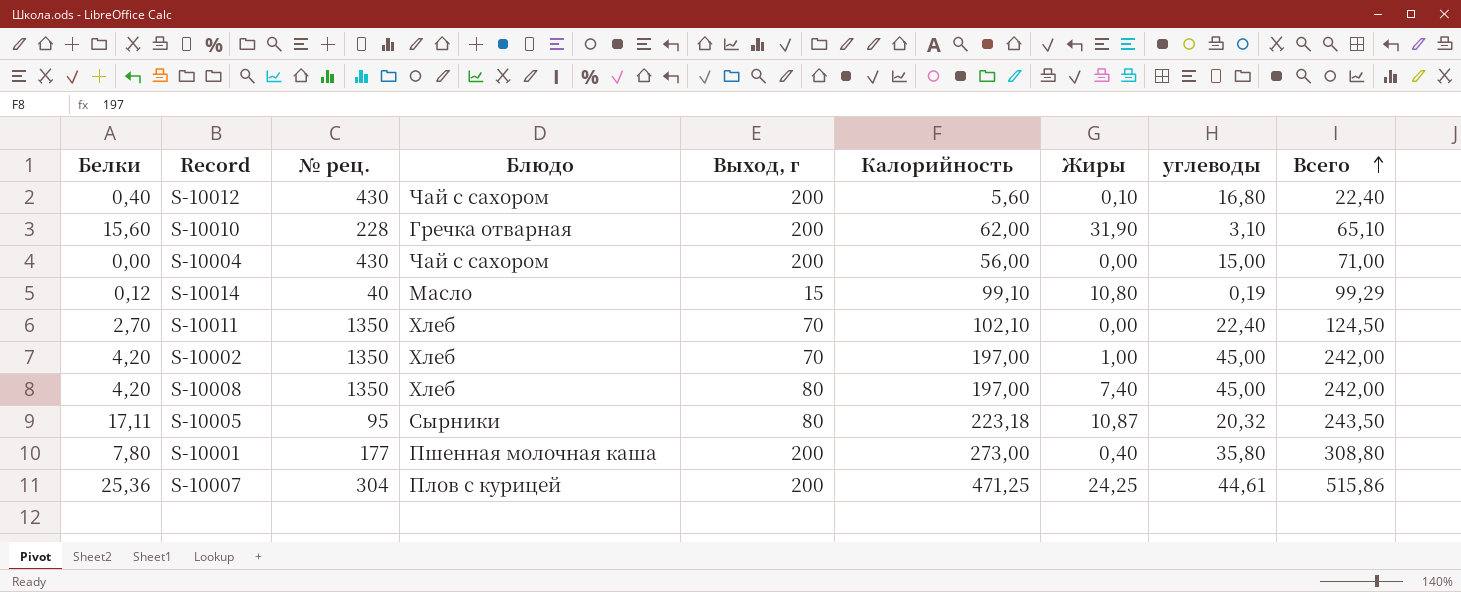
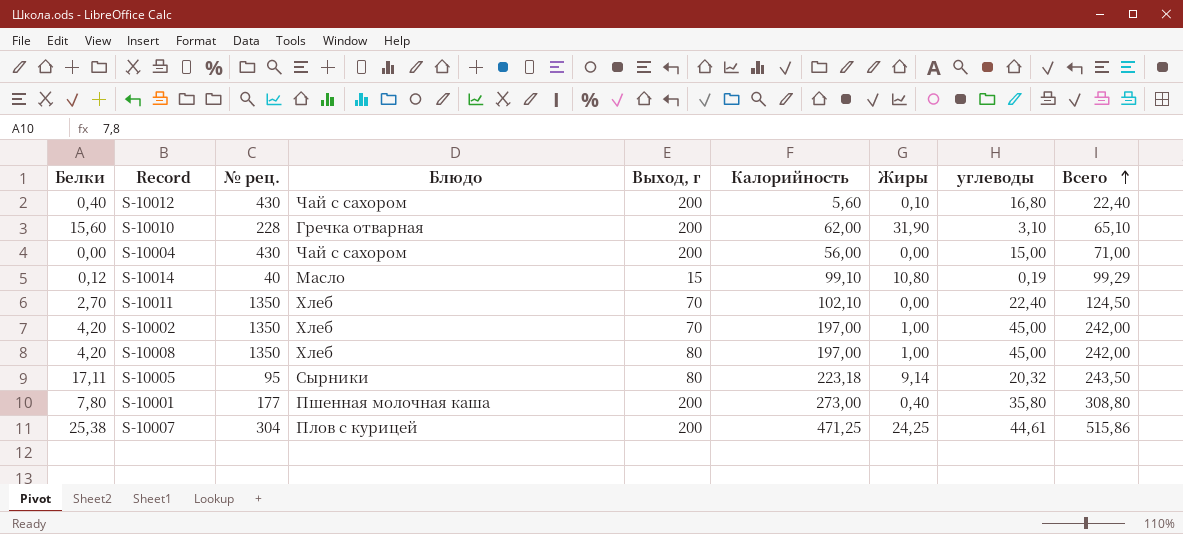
S-10008 | Жиры: 7,40 -> 1,00
S-10005 | Жиры: 10,87 -> 9,14
S-10007 | Белки: 25,36 -> 25,38

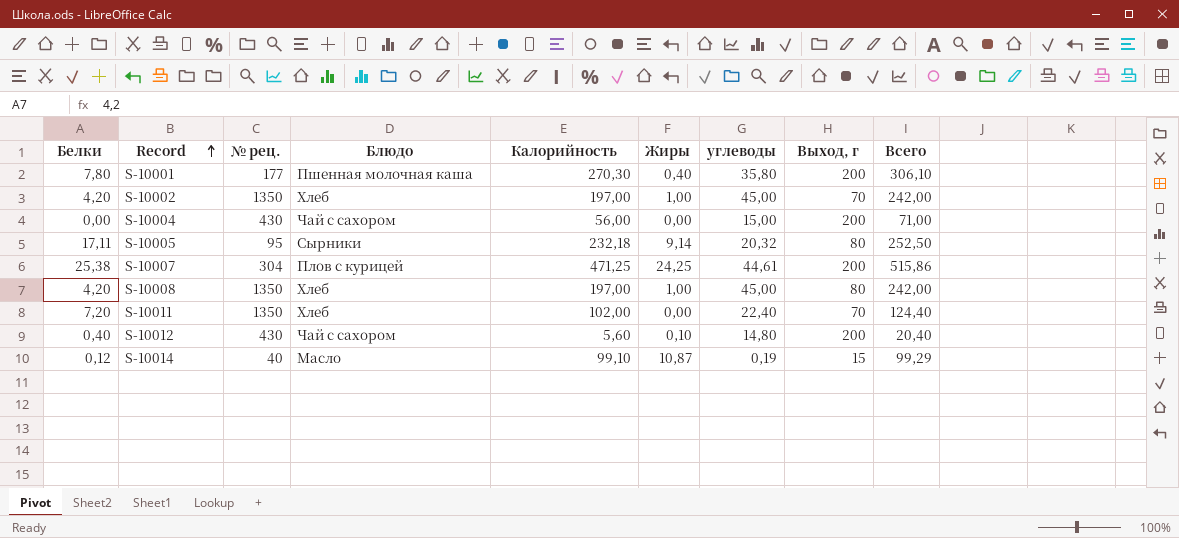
row order: Всего ascending -> Record ascending
column Выход, г | position: 5 -> 8
row S-10010: 15,60 | 228 | Гречка отварная | 200 | 62,00 | 31,90 | 3,10 | 65,10 -> none
S-10001 | Калорийность: 273,00 -> 270,30
S-10001 | Всего: 308,80 -> 306,10
S-10005 | Калорийность: 223,18 -> 232,18
S-10005 | Всего: 243,50 -> 252,50
S-10011 | Белки: 2,70 -> 7,20
S-10011 | Калорийность: 102,10 -> 102,00
S-10011 | Всего: 124,50 -> 124,40
S-10012 | углеводы: 16,80 -> 14,80
S-10012 | Всего: 22,40 -> 20,40
S-10014 | Жиры: 10,80 -> 10,87

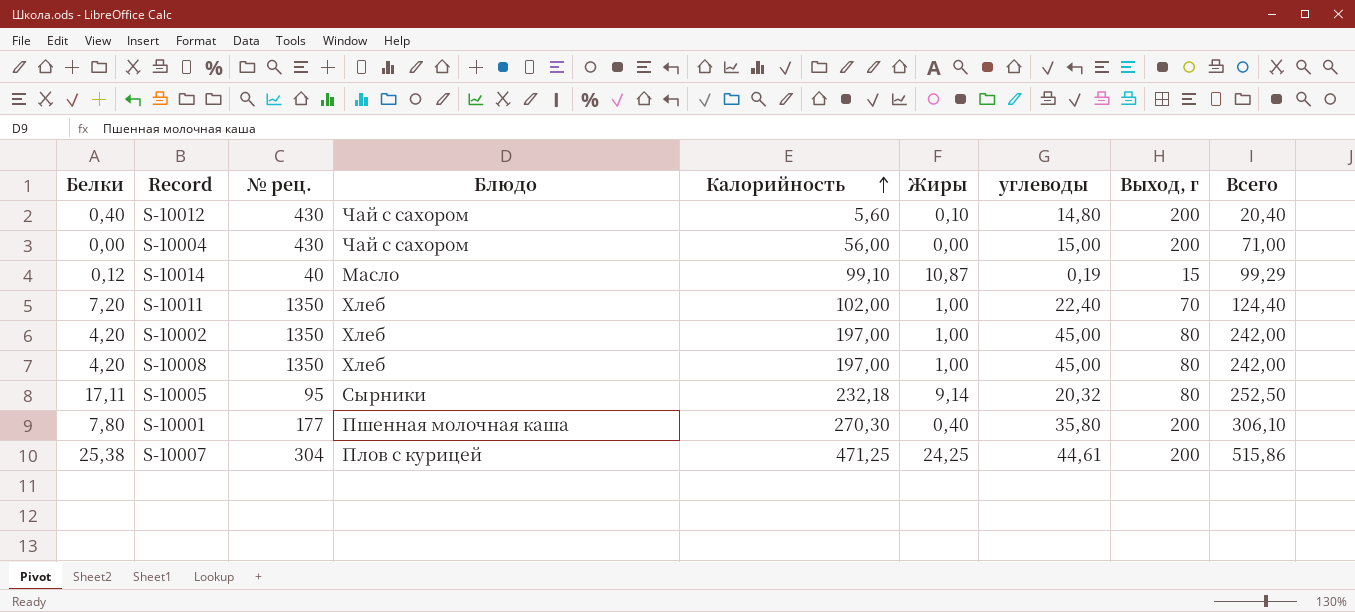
row order: Record ascending -> Калорийность ascending
S-10011 | Жиры: 0,00 -> 1,00
S-10002 | Выход, г: 70 -> 80

